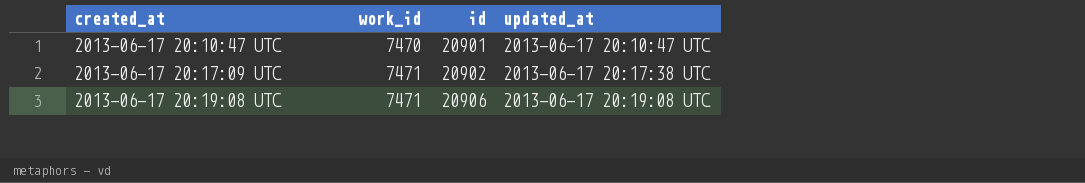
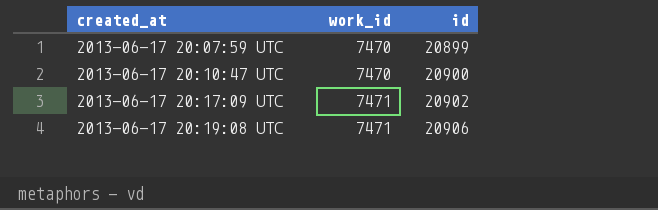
column updated_at | position: 4 -> none
row 2013-06-17 20:07:59 UTC: none -> 7470 | 20899
2013-06-17 20:10:47 UTC | id: 20901 -> 20900

